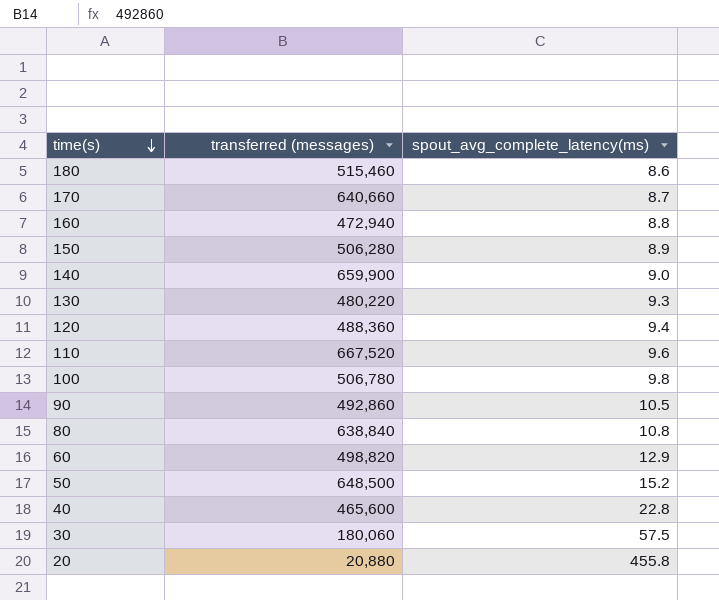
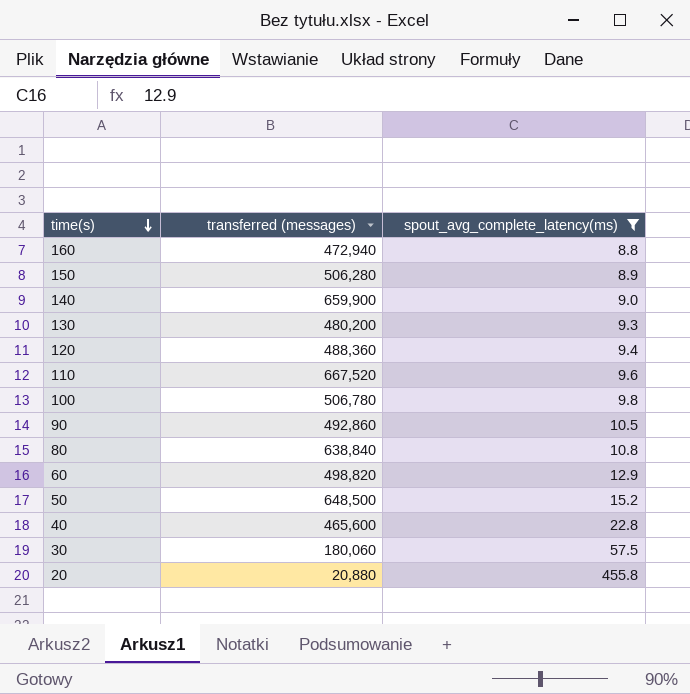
filter: none -> spout_avg_complete_latency(ms) >= 8.8
130 | transferred (messages): 480,220 -> 480,200

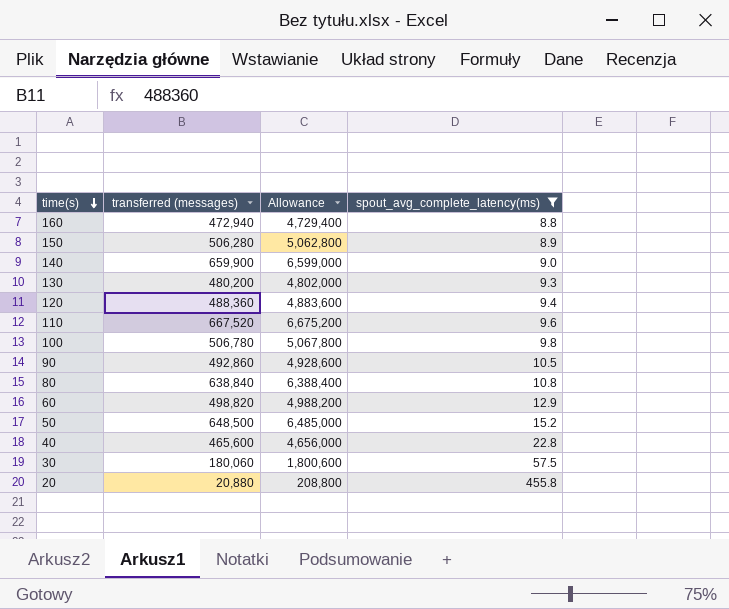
column Allowance | formula: none -> [transferred (messages)] * 10

